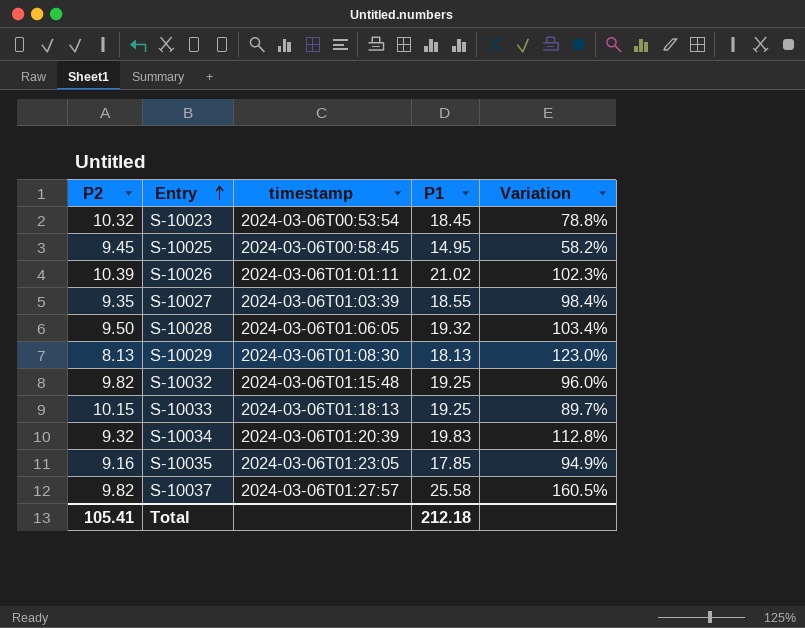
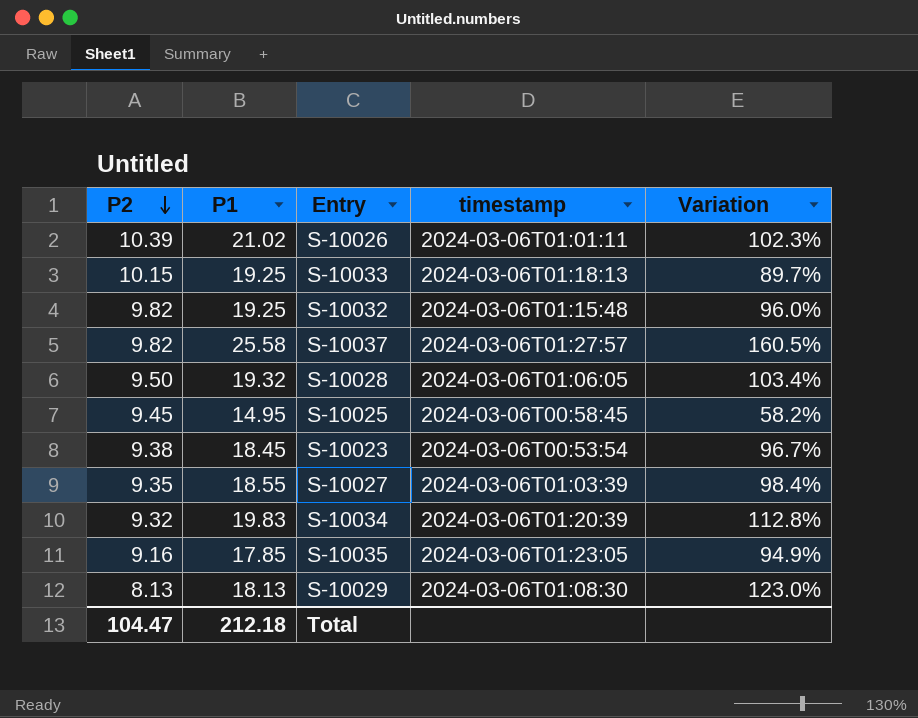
row order: Entry ascending -> P2 descending
column P1 | position: 4 -> 2
S-10023 | P2: 10.32 -> 9.38
S-10023 | Variation: 78.8% -> 96.7%
Total | P2: 105.41 -> 104.47

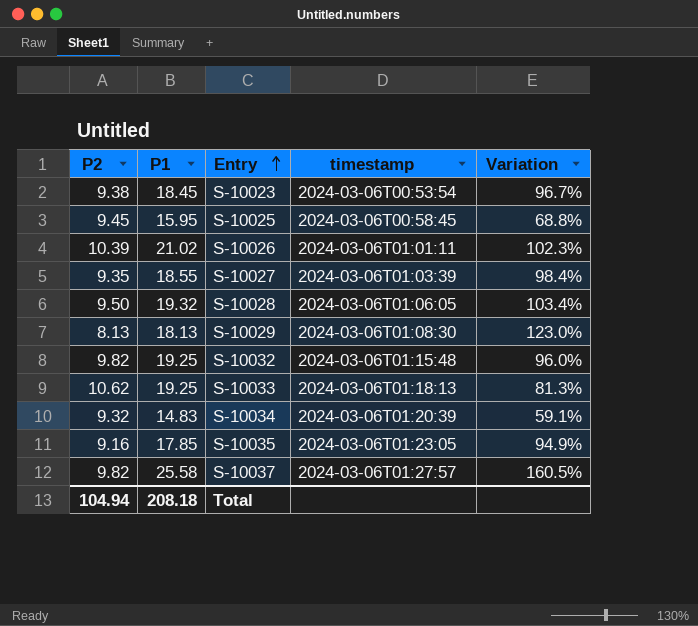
row order: P2 descending -> Entry ascending
S-10025 | P1: 14.95 -> 15.95
S-10025 | Variation: 58.2% -> 68.8%
S-10033 | P2: 10.15 -> 10.62
S-10033 | Variation: 89.7% -> 81.3%
S-10034 | P1: 19.83 -> 14.83
S-10034 | Variation: 112.8% -> 59.1%
Total | P2: 104.47 -> 104.94
Total | P1: 212.18 -> 208.18

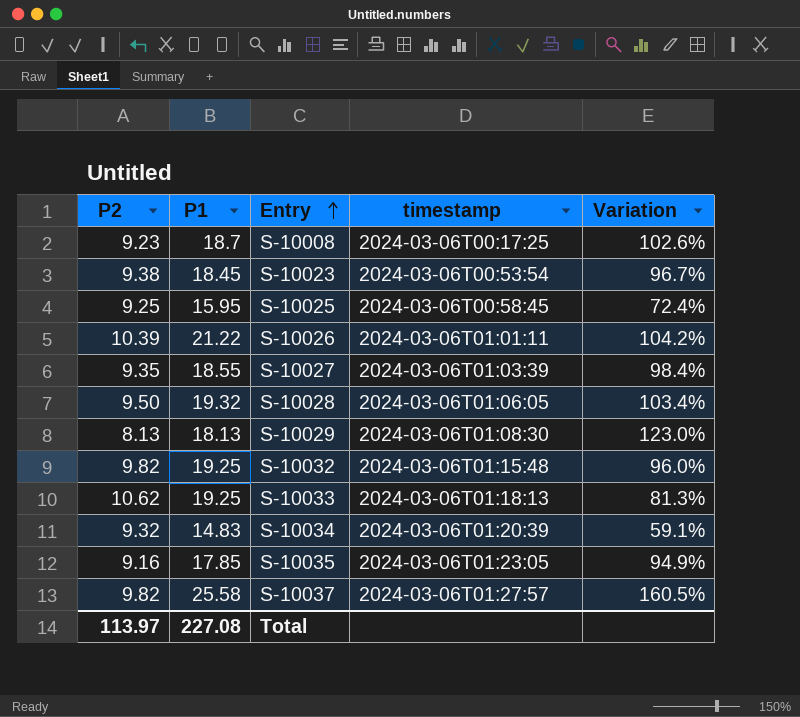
row S-10008: none -> 9.23 | 18.7 | 2024-03-06T00:17:25 | 102.6%
S-10025 | P2: 9.45 -> 9.25
S-10025 | Variation: 68.8% -> 72.4%
S-10026 | P1: 21.02 -> 21.22
S-10026 | Variation: 102.3% -> 104.2%
Total | P2: 104.94 -> 113.97
Total | P1: 208.18 -> 227.08

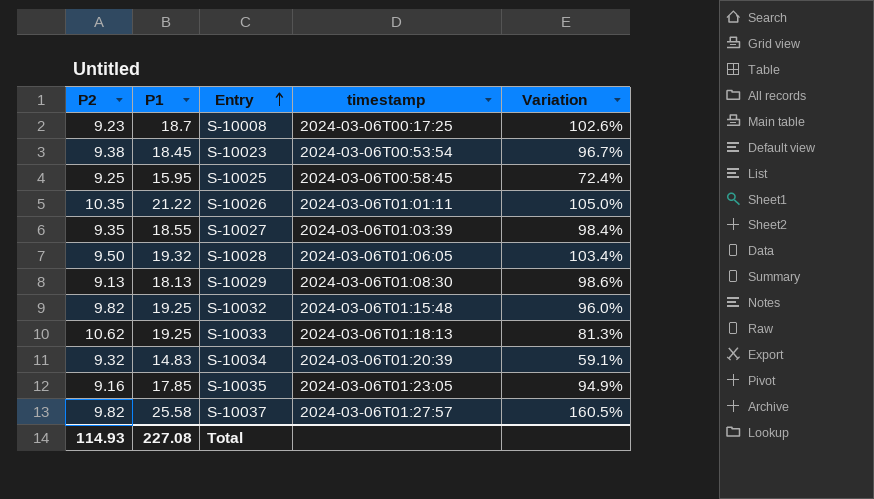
S-10026 | P2: 10.39 -> 10.35
S-10026 | Variation: 104.2% -> 105.0%
S-10029 | P2: 8.13 -> 9.13
S-10029 | Variation: 123.0% -> 98.6%
Total | P2: 113.97 -> 114.93

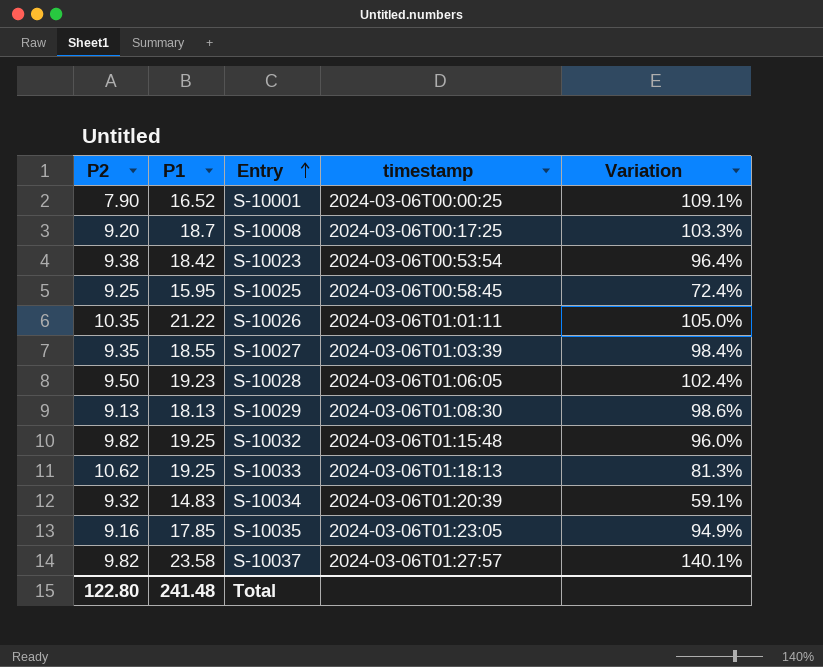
row S-10001: none -> 7.90 | 16.52 | 2024-03-06T00:00:25 | 109.1%
S-10008 | P2: 9.23 -> 9.20
S-10008 | Variation: 102.6% -> 103.3%
S-10023 | P1: 18.45 -> 18.42
S-10023 | Variation: 96.7% -> 96.4%
S-10028 | P1: 19.32 -> 19.23
S-10028 | Variation: 103.4% -> 102.4%
S-10037 | P1: 25.58 -> 23.58
S-10037 | Variation: 160.5% -> 140.1%
Total | P2: 114.93 -> 122.80
Total | P1: 227.08 -> 241.48

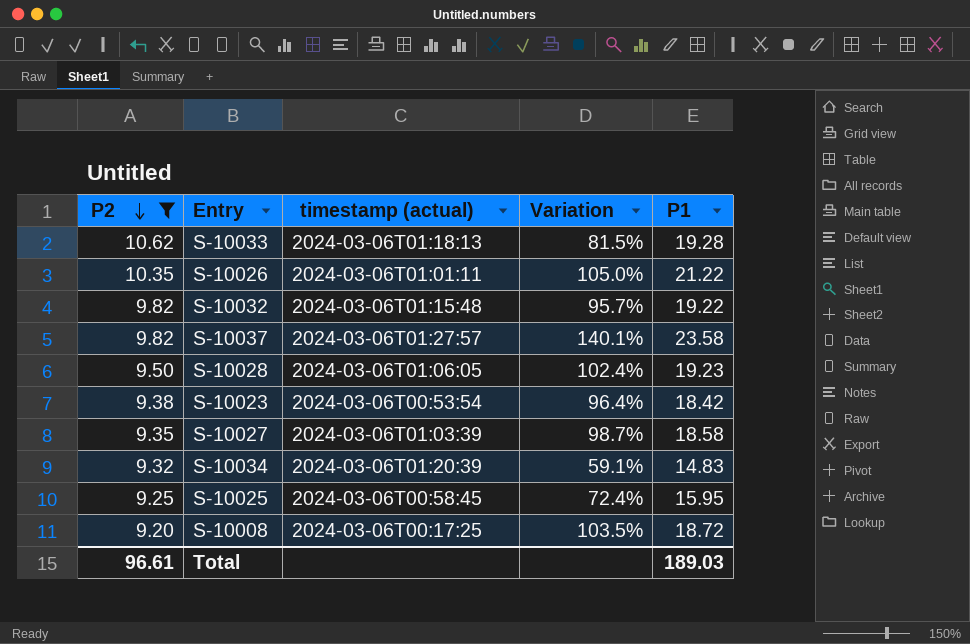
filter: none -> P2 >= 9.20
row order: Entry ascending -> P2 descending
column name: timestamp -> timestamp (actual)
column P1 | position: 2 -> 5
S-10033 | Variation: 81.3% -> 81.5%
S-10033 | P1: 19.25 -> 19.28
S-10032 | Variation: 96.0% -> 95.7%
S-10032 | P1: 19.25 -> 19.22
S-10027 | Variation: 98.4% -> 98.7%
S-10027 | P1: 18.55 -> 18.58
S-10008 | Variation: 103.3% -> 103.5%
S-10008 | P1: 18.7 -> 18.72
Total | P2: 122.80 -> 96.61
Total | P1: 241.48 -> 189.03

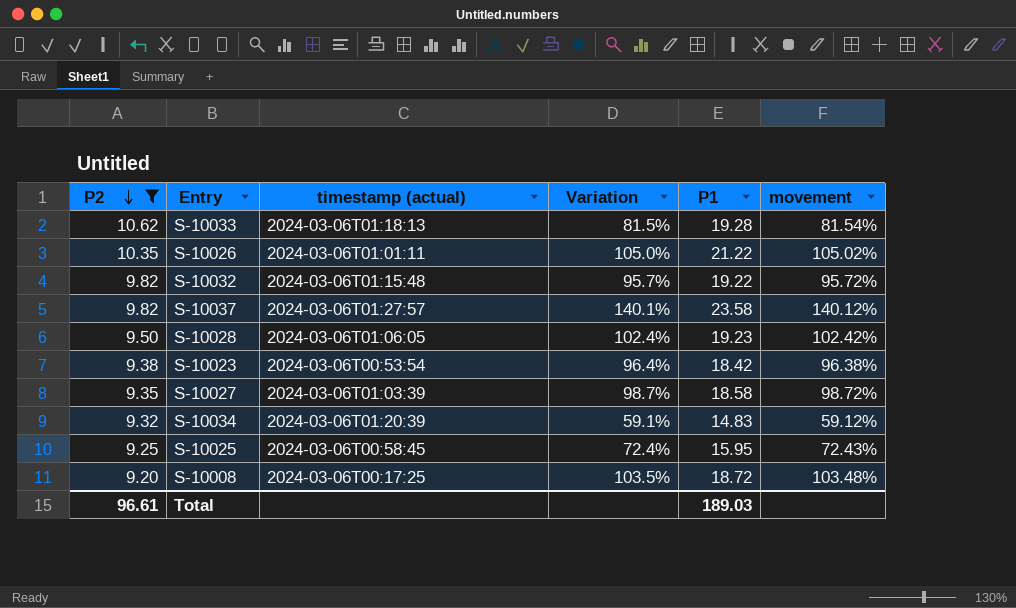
column movement | formula: none -> ([P1] - [P2]) / [P2]

